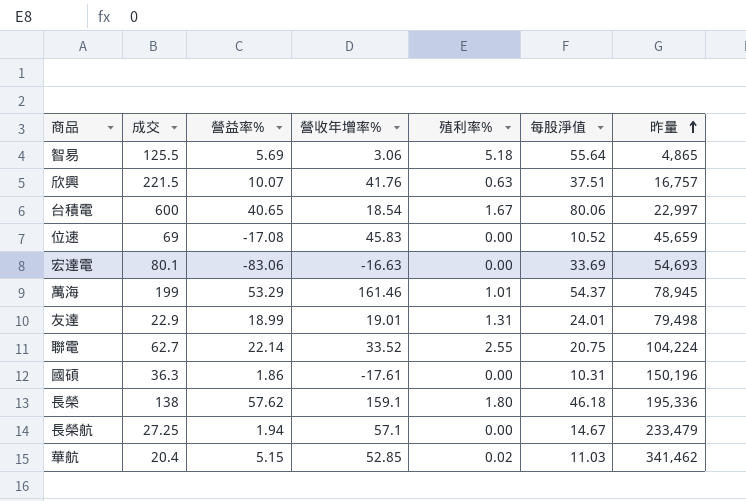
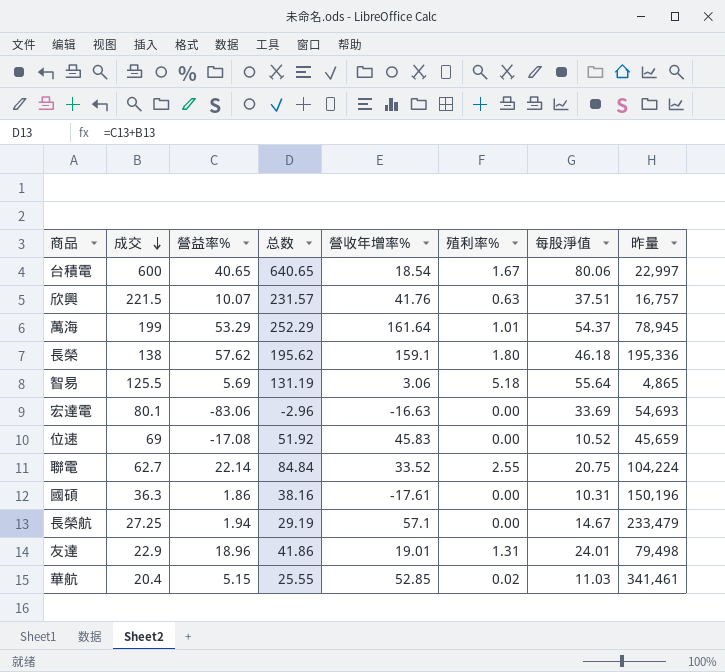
row order: 昨量 ascending -> 成交 descending
column 总数 | formula: none -> [成交] + [營益率%]
萬海 | 營收年增率%: 161.46 -> 161.64
友達 | 營益率%: 18.99 -> 18.96
華航 | 昨量: 341,462 -> 341,461

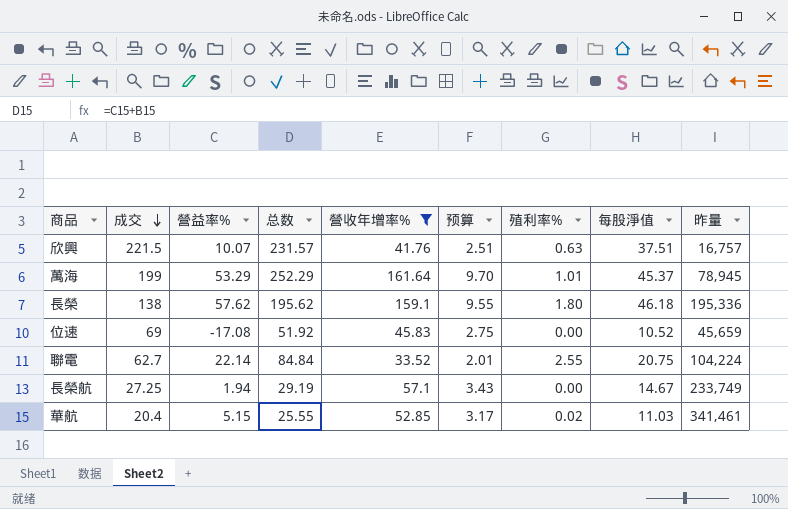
filter: none -> 營收年增率% >= 33.52
column 预算 | formula: none -> [營收年增率%] * 0.06
萬海 | 每股淨值: 54.37 -> 45.37
長榮航 | 昨量: 233,479 -> 233,749

